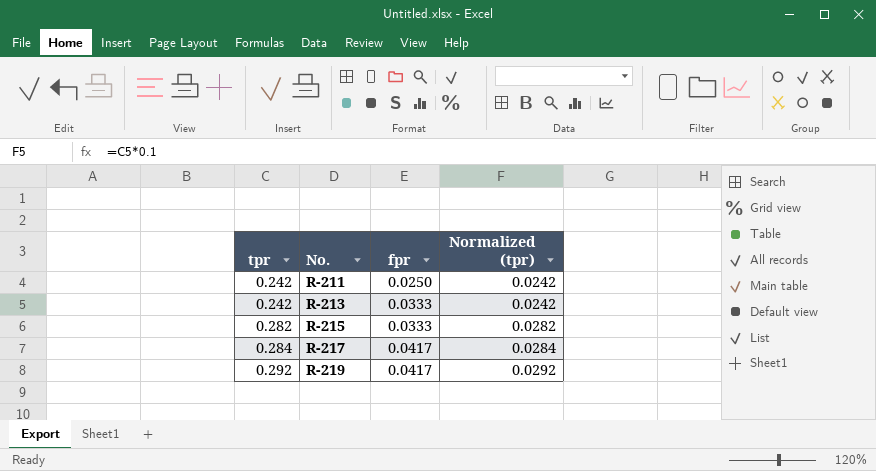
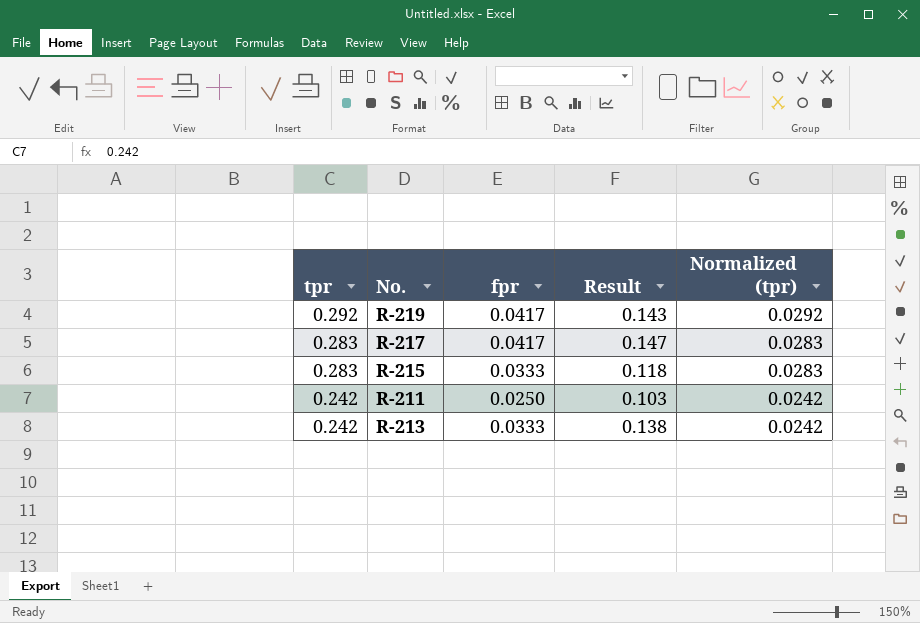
row order: tpr ascending -> tpr descending
column Result | formula: none -> [fpr] / [tpr]
R-217 | tpr: 0.284 -> 0.283
R-217 | Normalized (tpr): 0.0284 -> 0.0283
R-215 | tpr: 0.282 -> 0.283
R-215 | Normalized (tpr): 0.0282 -> 0.0283

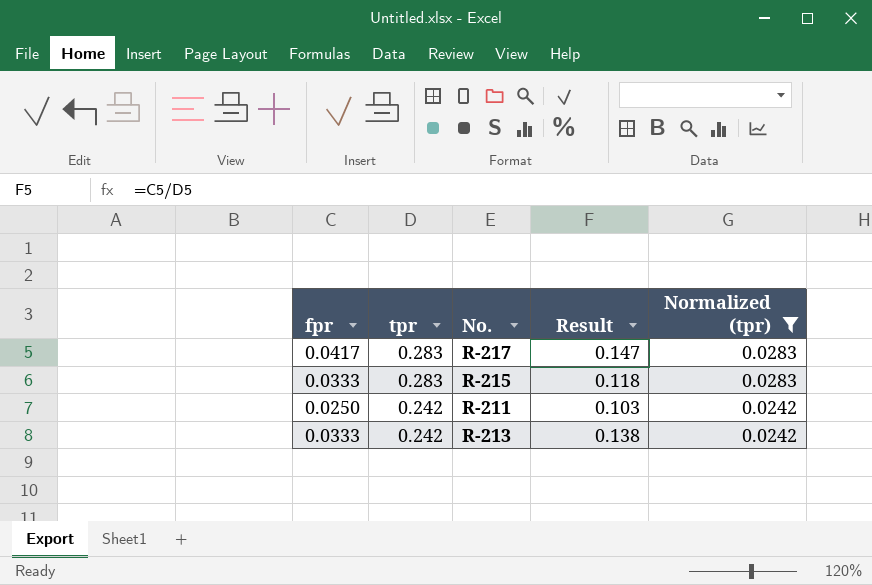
filter: none -> Normalized (tpr) != 0.0292
column fpr | position: 3 -> 1

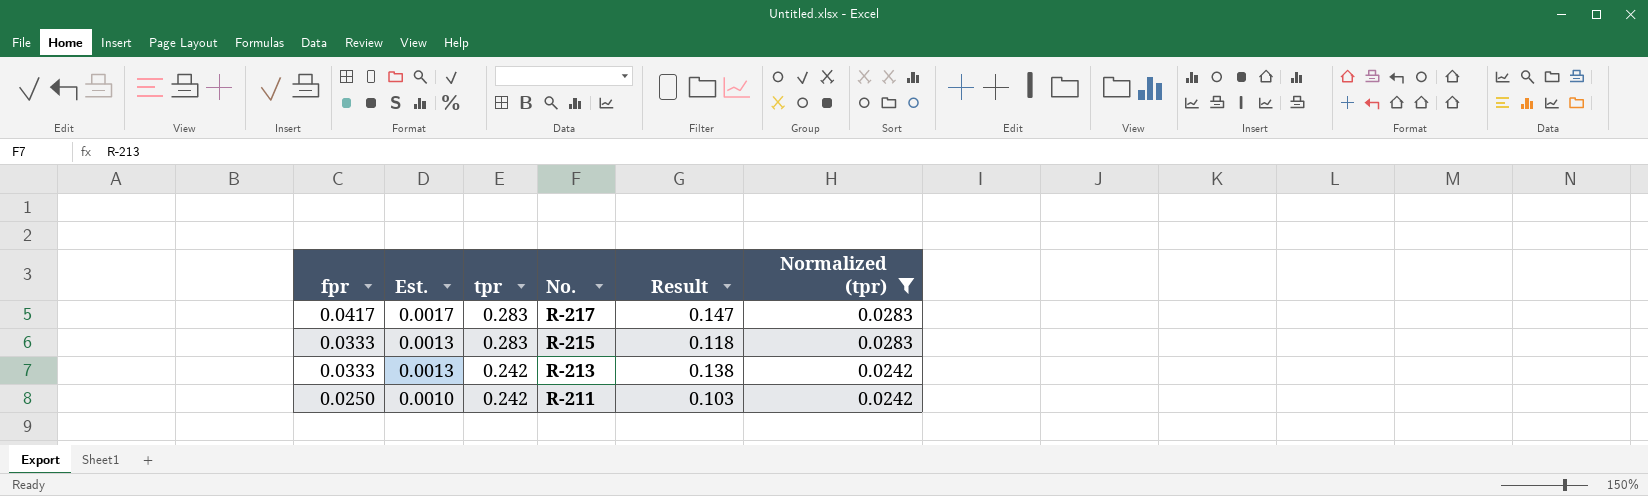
row order: tpr descending -> fpr descending
column Est. | formula: none -> [fpr] * 0.04

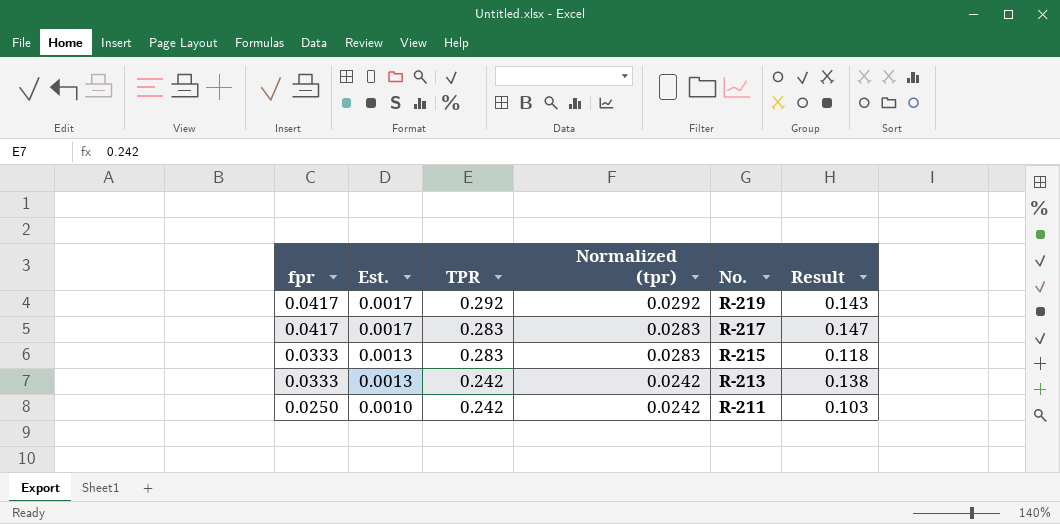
filter: Normalized (tpr) != 0.0292 -> none
column name: tpr -> TPR
column Normalized (tpr) | position: 6 -> 4

